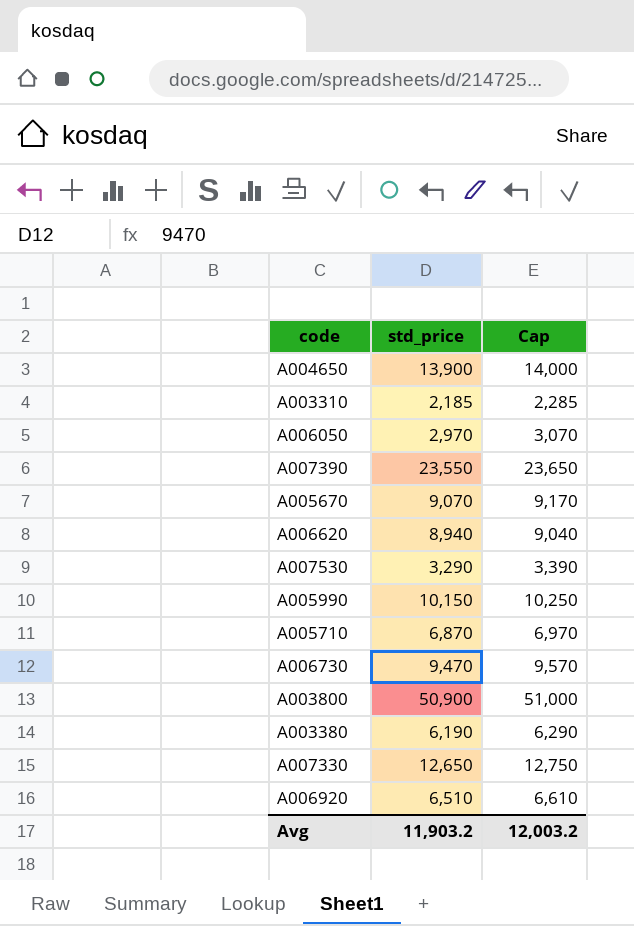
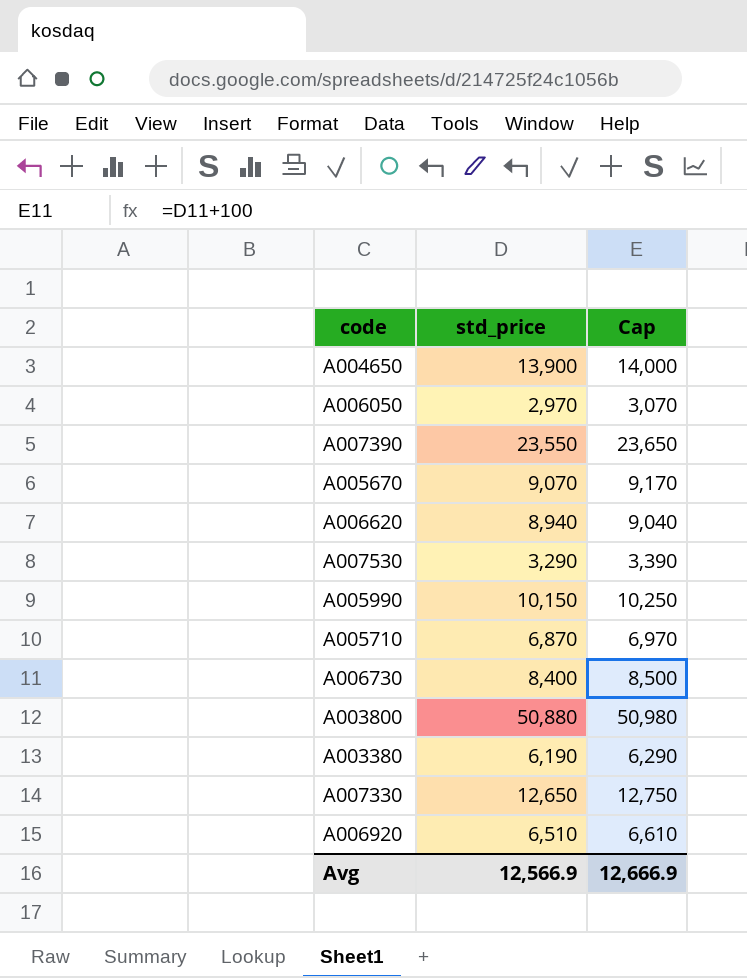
row A003310: 2,185 | 2,285 -> none
A006730 | std_price: 9,470 -> 8,400
A006730 | Cap: 9,570 -> 8,500
A003800 | std_price: 50,900 -> 50,880
A003800 | Cap: 51,000 -> 50,980
Avg | std_price: 11,903.2 -> 12,566.9
Avg | Cap: 12,003.2 -> 12,666.9

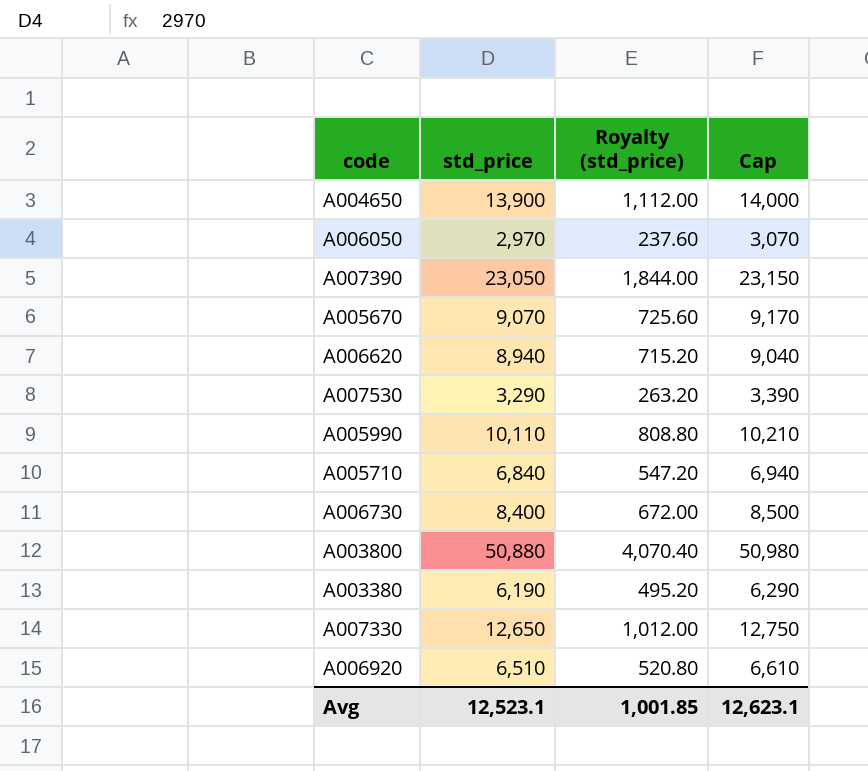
column Royalty (std_price) | formula: none -> [std_price] * 0.08
A007390 | std_price: 23,550 -> 23,050
A007390 | Cap: 23,650 -> 23,150
A005990 | std_price: 10,150 -> 10,110
A005990 | Cap: 10,250 -> 10,210
A005710 | std_price: 6,870 -> 6,840
A005710 | Cap: 6,970 -> 6,940
Avg | std_price: 12,566.9 -> 12,523.1
Avg | Cap: 12,666.9 -> 12,623.1

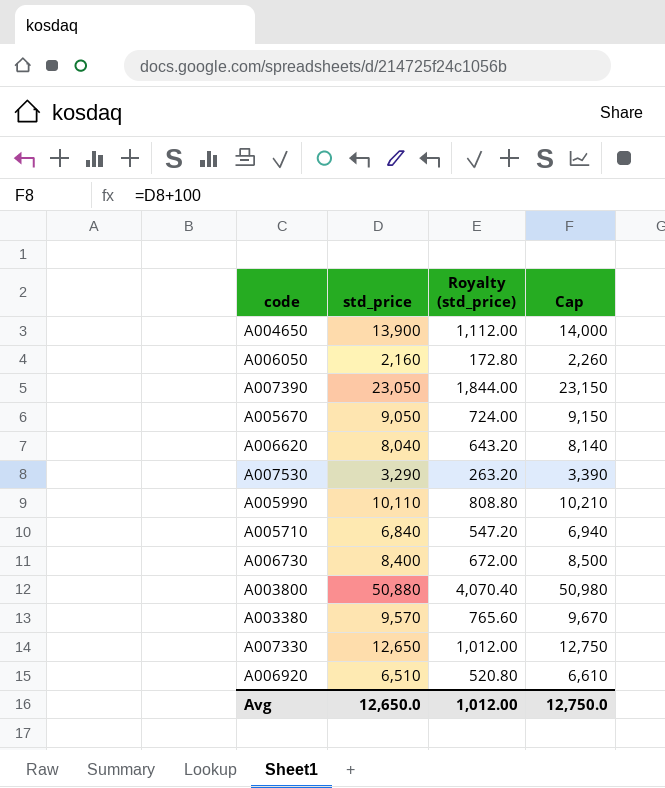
A006050 | std_price: 2,970 -> 2,160
A006050 | Royalty (std_price): 237.60 -> 172.80
A006050 | Cap: 3,070 -> 2,260
A005670 | std_price: 9,070 -> 9,050
A005670 | Royalty (std_price): 725.60 -> 724.00
A005670 | Cap: 9,170 -> 9,150
A006620 | std_price: 8,940 -> 8,040
A006620 | Royalty (std_price): 715.20 -> 643.20
A006620 | Cap: 9,040 -> 8,140
A003380 | std_price: 6,190 -> 9,570
A003380 | Royalty (std_price): 495.20 -> 765.60
A003380 | Cap: 6,290 -> 9,670
Avg | std_price: 12,523.1 -> 12,650.0
Avg | Royalty (std_price): 1,001.85 -> 1,012.00
Avg | Cap: 12,623.1 -> 12,750.0

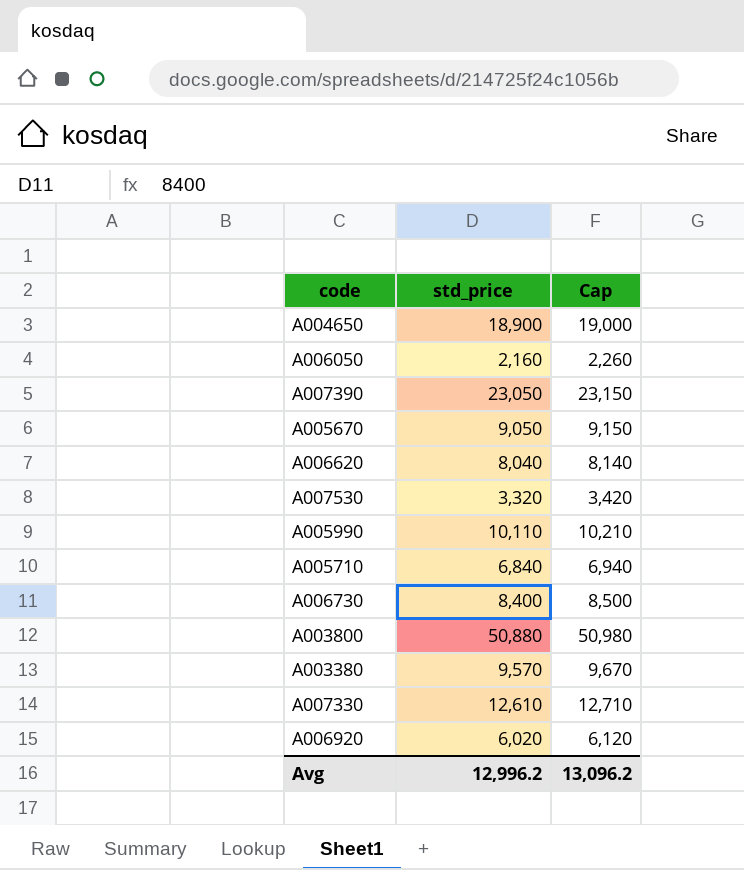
column Royalty (std_price) | formula: [std_price] * 0.08 -> none
A004650 | std_price: 13,900 -> 18,900
A004650 | Cap: 14,000 -> 19,000
A007530 | std_price: 3,290 -> 3,320
A007530 | Cap: 3,390 -> 3,420
A007330 | std_price: 12,650 -> 12,610
A007330 | Cap: 12,750 -> 12,710
A006920 | std_price: 6,510 -> 6,020
A006920 | Cap: 6,610 -> 6,120
Avg | std_price: 12,650.0 -> 12,996.2
Avg | Cap: 12,750.0 -> 13,096.2

